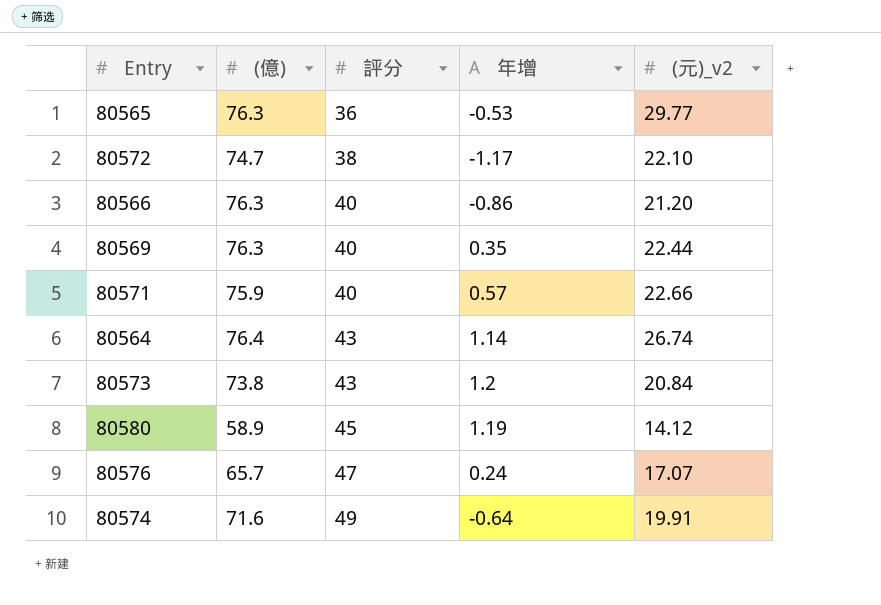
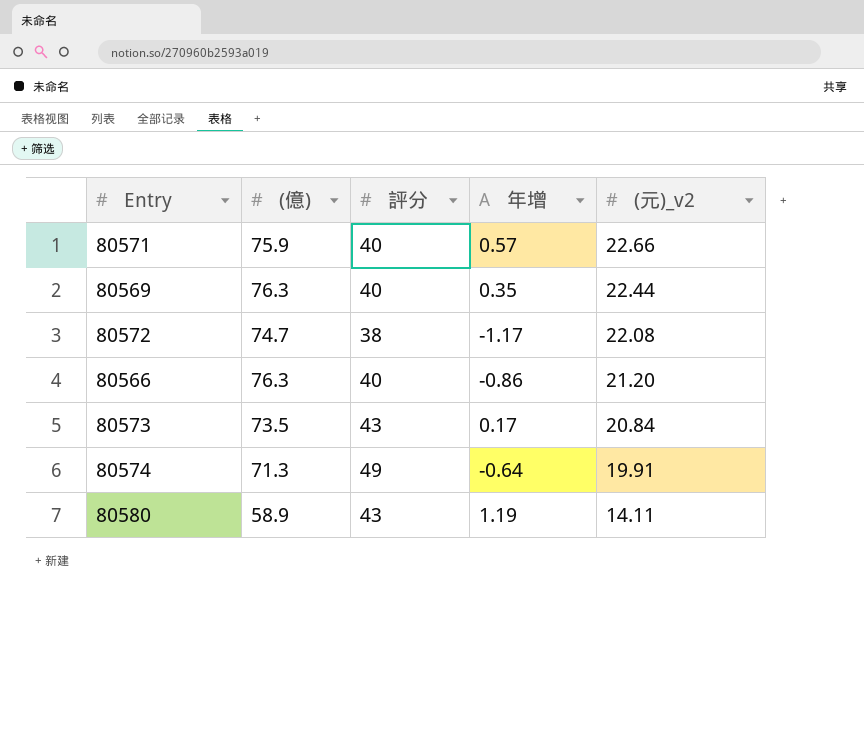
row order: 評分 ascending -> (元)_v2 descending
row 80565: 76.3 | 36 | -0.53 | 29.77 -> none
row 80564: 76.4 | 43 | 1.14 | 26.74 -> none
row 80576: 65.7 | 47 | 0.24 | 17.07 -> none
80572 | (元)_v2: 22.10 -> 22.08
80573 | (億): 73.8 -> 73.5
80573 | 年增: 1.2 -> 0.17
80574 | (億): 71.6 -> 71.3
80580 | 評分: 45 -> 43
80580 | (元)_v2: 14.12 -> 14.11

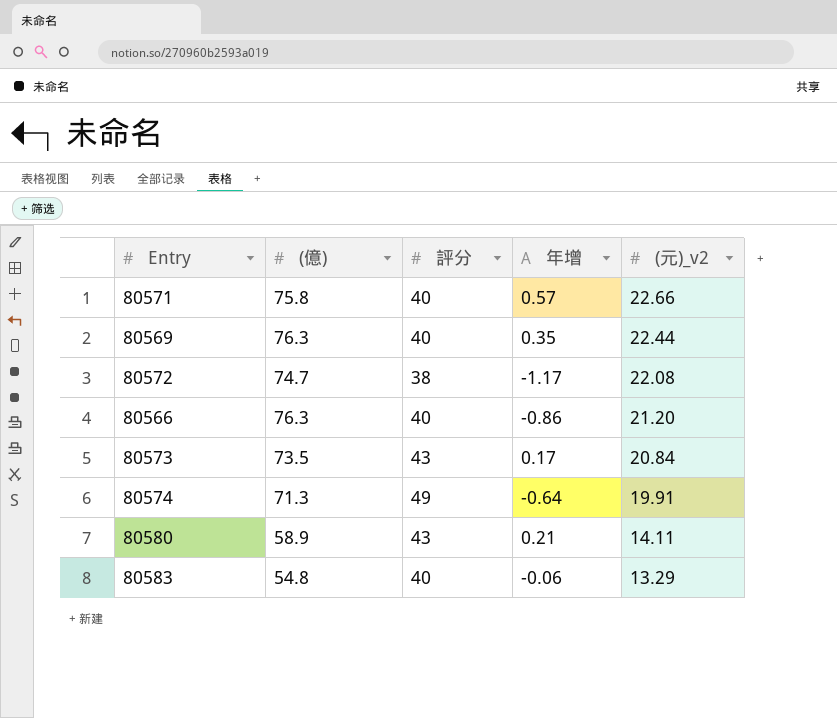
80571 | (億): 75.9 -> 75.8
80580 | 年增: 1.19 -> 0.21
row 80583: none -> 54.8 | 40 | -0.06 | 13.29

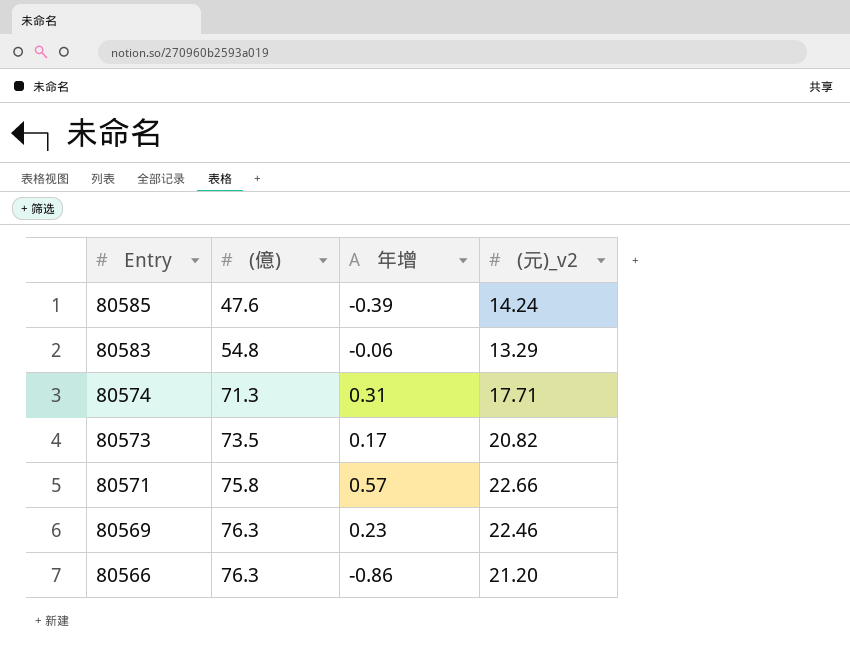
row order: (元)_v2 descending -> Entry descending
column 評分 | position: 3 -> none
row 80572: 74.7 | 38 | -1.17 | 22.08 -> none
row 80580: 58.9 | 43 | 0.21 | 14.11 -> none
row 80585: none -> 47.6 | -0.39 | 14.24
80574 | 年增: -0.64 -> 0.31
80574 | (元)_v2: 19.91 -> 17.71
80573 | (元)_v2: 20.84 -> 20.82
80569 | 年增: 0.35 -> 0.23
80569 | (元)_v2: 22.44 -> 22.46

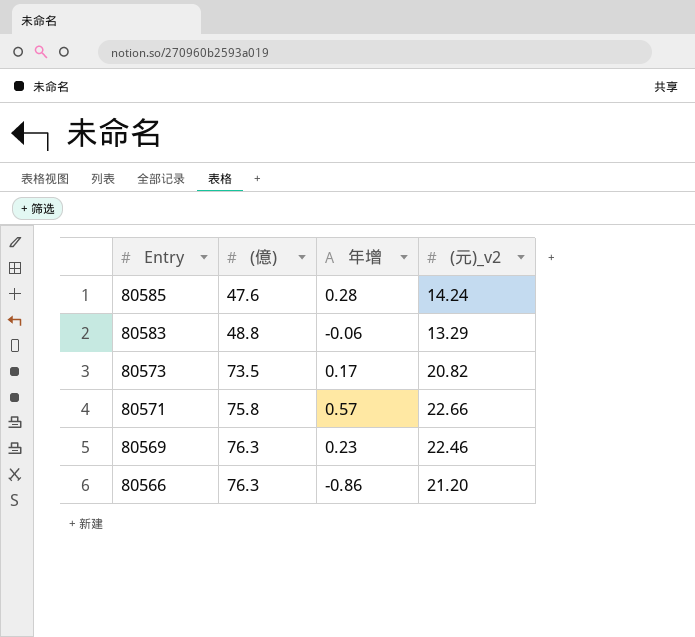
row 80574: 71.3 | 0.31 | 17.71 -> none
80585 | 年增: -0.39 -> 0.28
80583 | (億): 54.8 -> 48.8

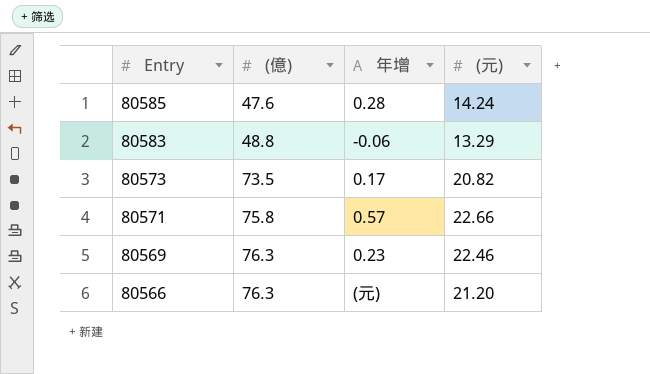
column name: (元)_v2 -> (元)
80566 | 年增: -0.86 -> (元)

